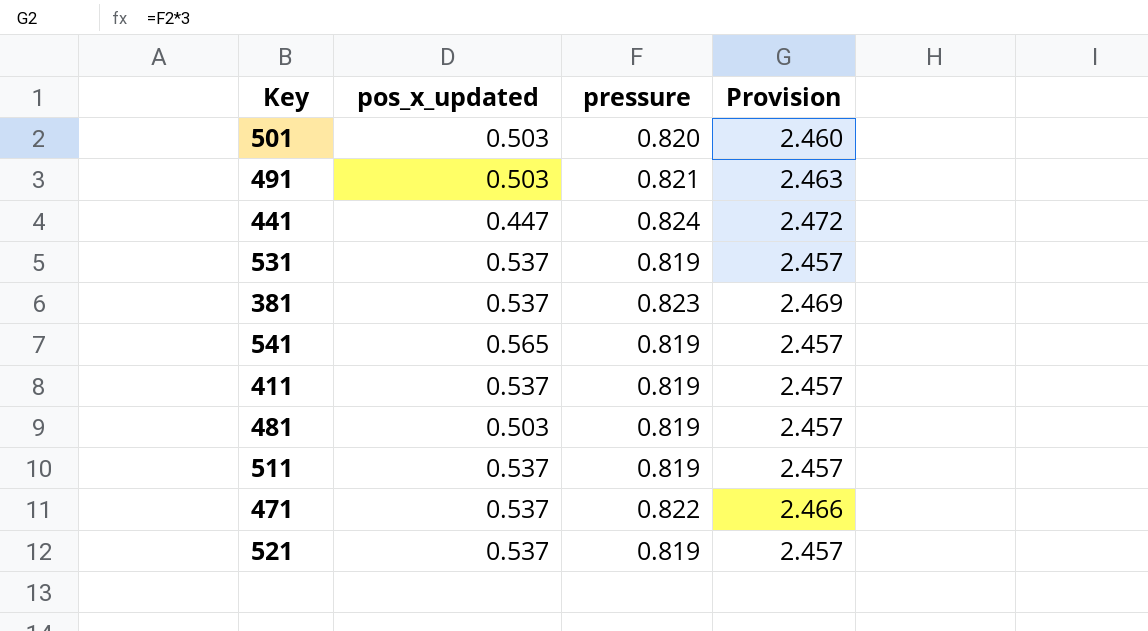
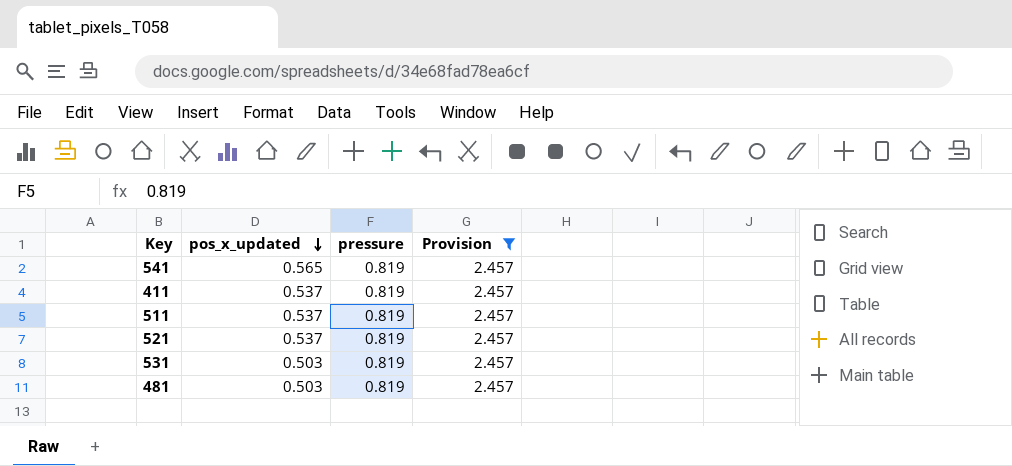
filter: none -> Provision = 2.457
row order: none -> pos_x_updated descending
531 | pos_x_updated: 0.537 -> 0.503

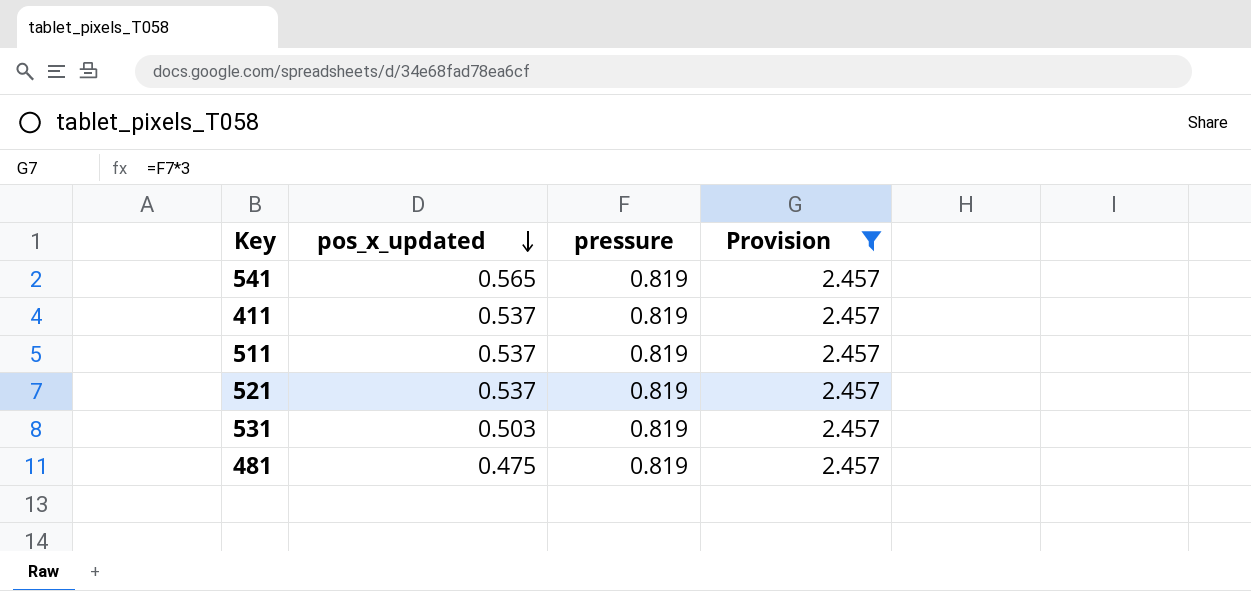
481 | pos_x_updated: 0.503 -> 0.475

